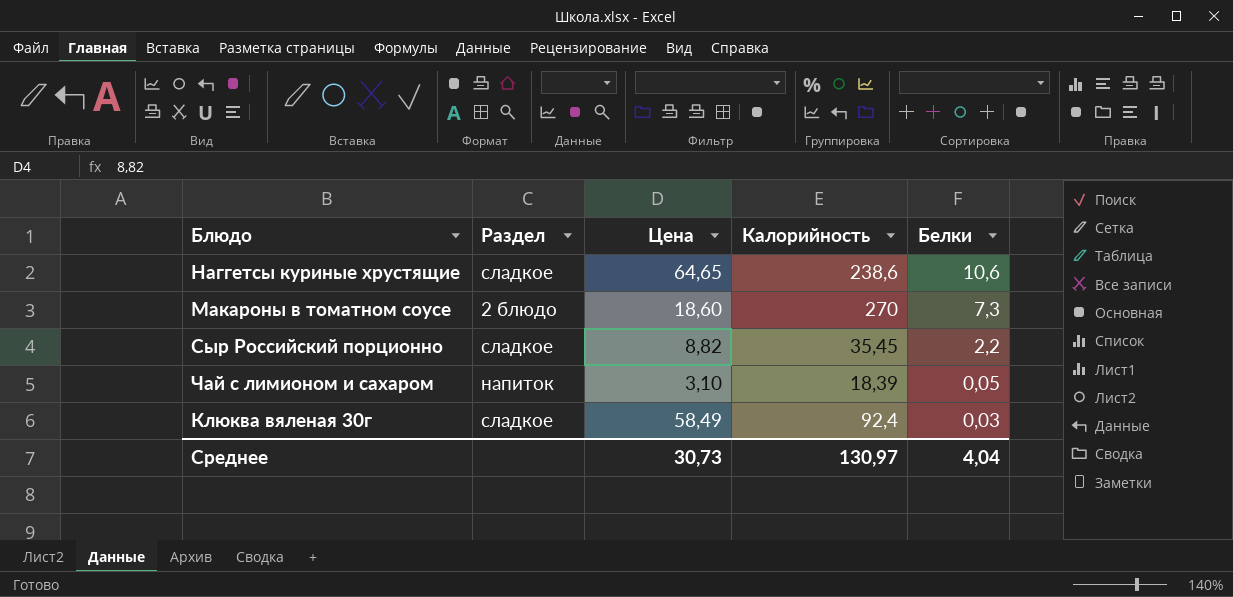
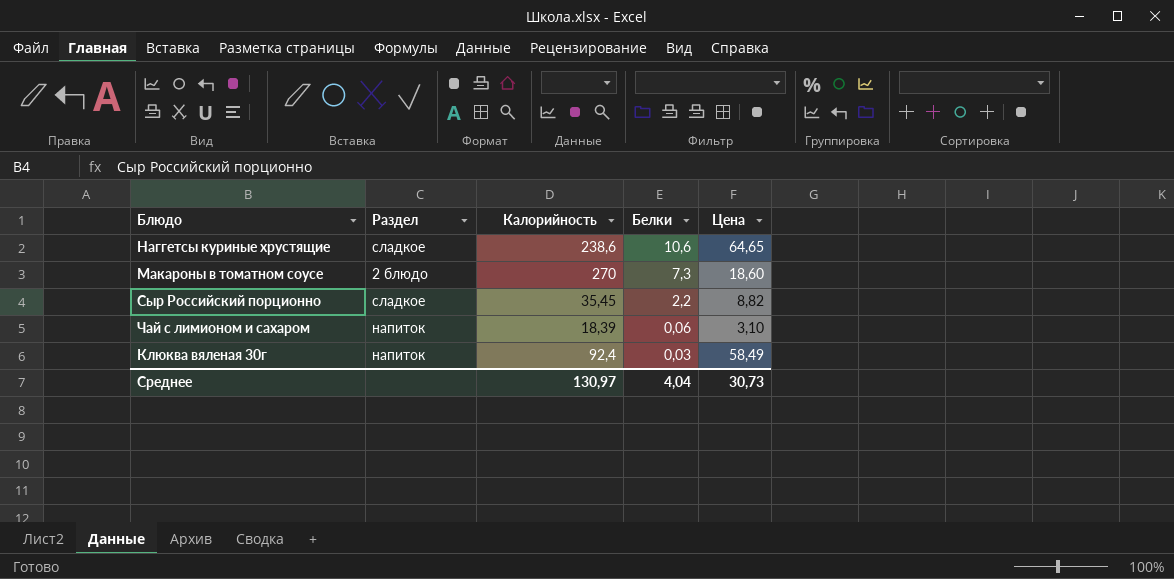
column Цена | position: 3 -> 5
Чай с лимионом и сахаром | Белки: 0,05 -> 0,06
Клюква вяленая 30г | Раздел: сладкое -> напиток

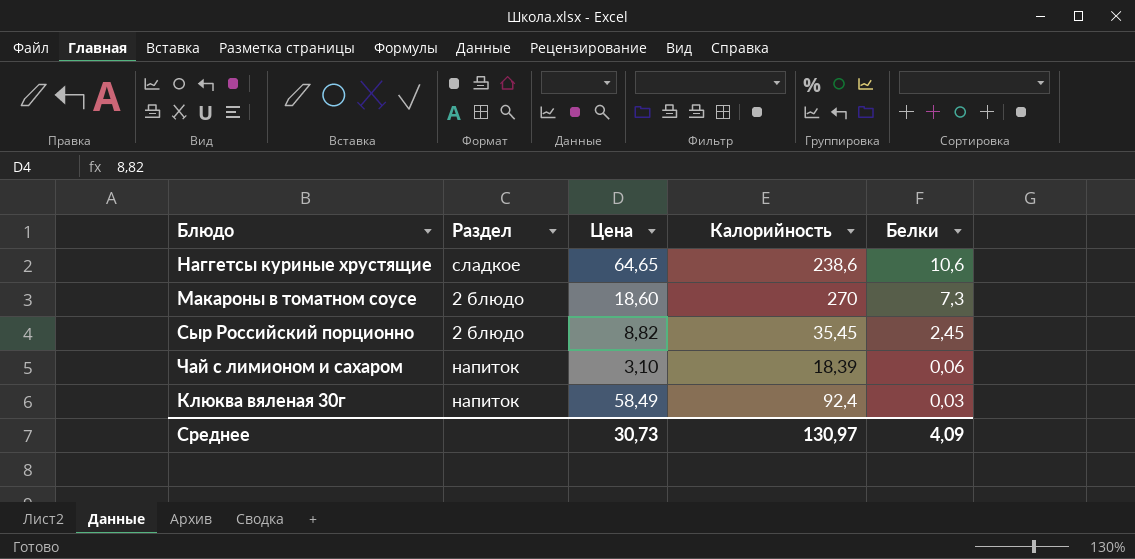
column Цена | position: 5 -> 3
Сыр Российский порционно | Раздел: сладкое -> 2 блюдо
Сыр Российский порционно | Белки: 2,2 -> 2,45
Среднее | Белки: 4,04 -> 4,09

